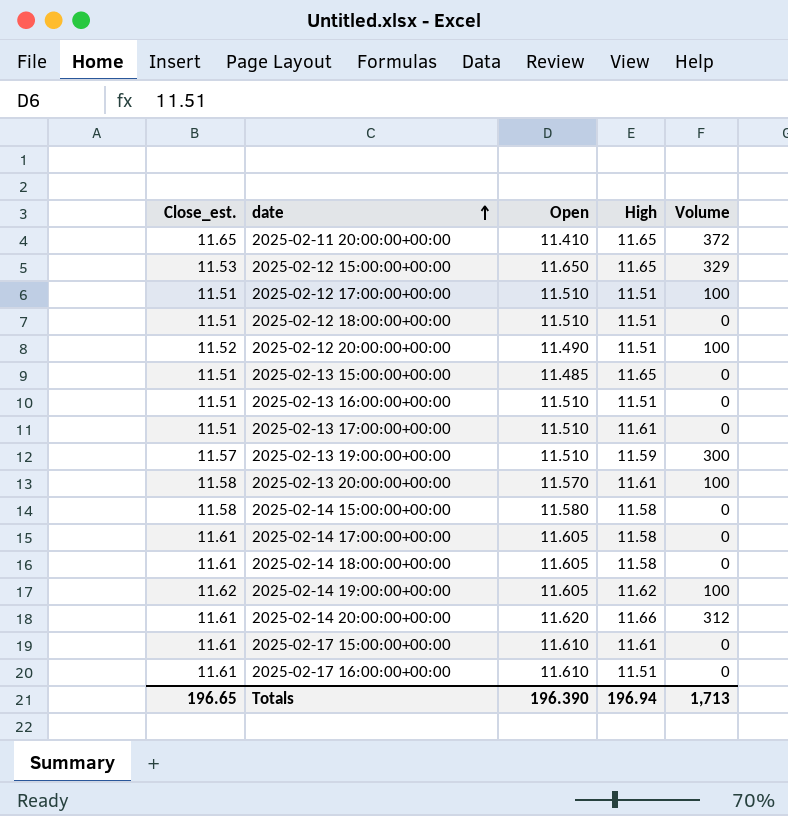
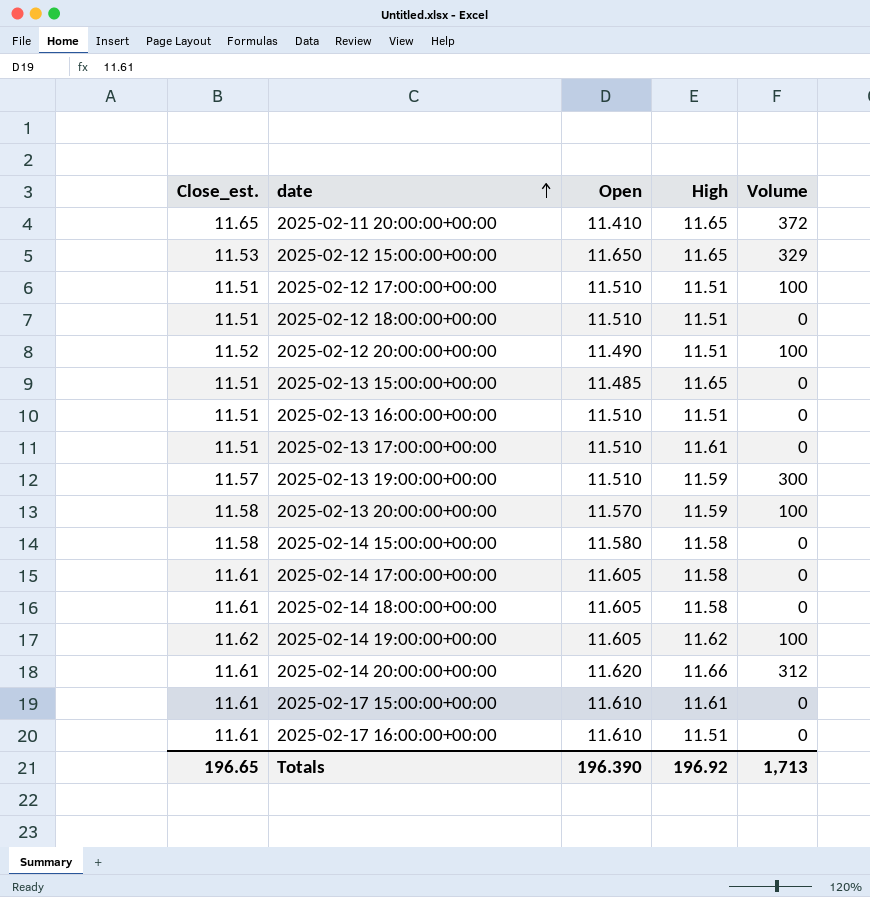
2025-02-13 20:00:00+00:00 | High: 11.61 -> 11.59
Totals | High: 196.94 -> 196.92

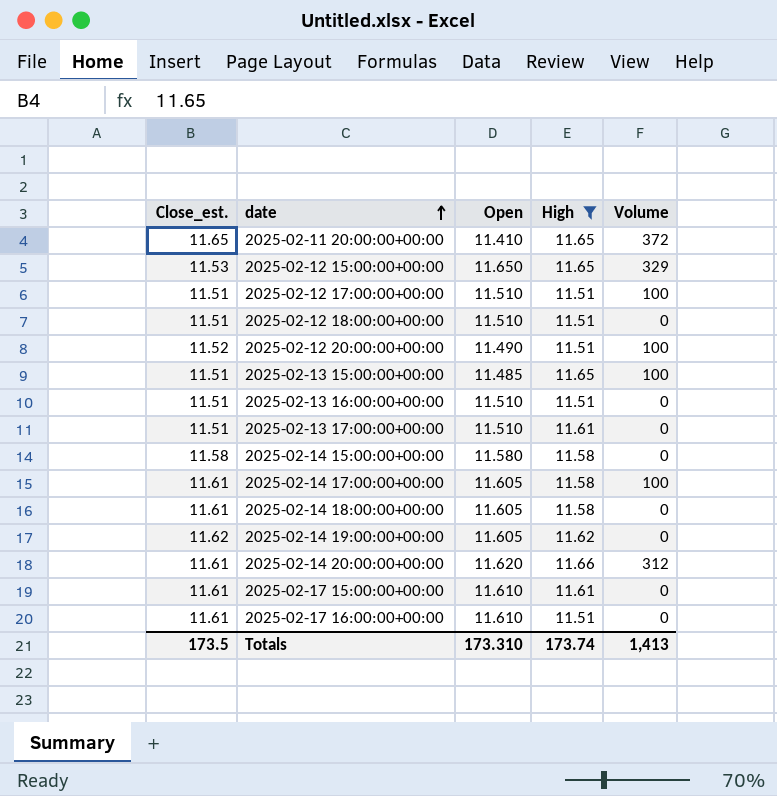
filter: none -> High != 11.59
2025-02-13 15:00:00+00:00 | Volume: 0 -> 100
2025-02-14 17:00:00+00:00 | Volume: 0 -> 100
2025-02-14 19:00:00+00:00 | Volume: 100 -> 0
Totals | Close_est.: 196.65 -> 173.5
Totals | Open: 196.390 -> 173.310
Totals | High: 196.92 -> 173.74
Totals | Volume: 1,713 -> 1,413

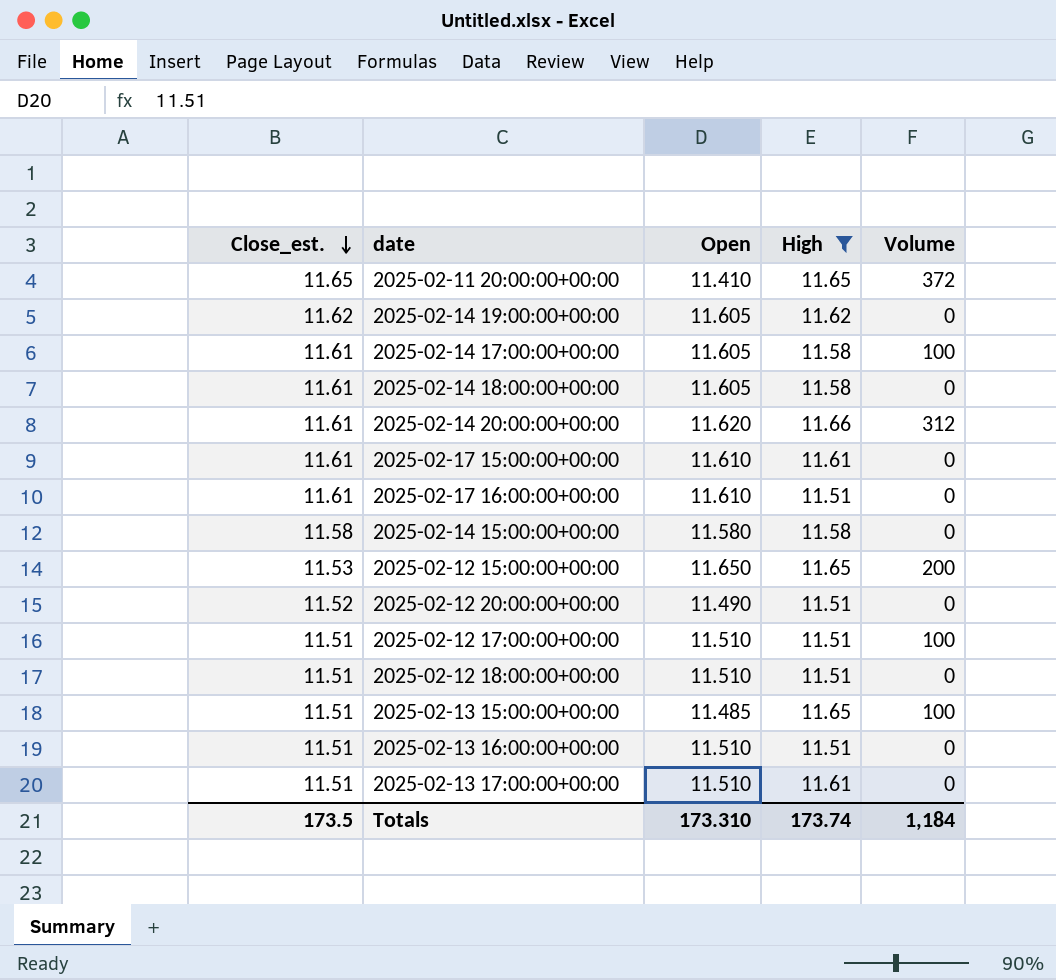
row order: date ascending -> Close_est. descending
2025-02-12 15:00:00+00:00 | Volume: 329 -> 200
2025-02-12 20:00:00+00:00 | Volume: 100 -> 0
Totals | Volume: 1,413 -> 1,184

